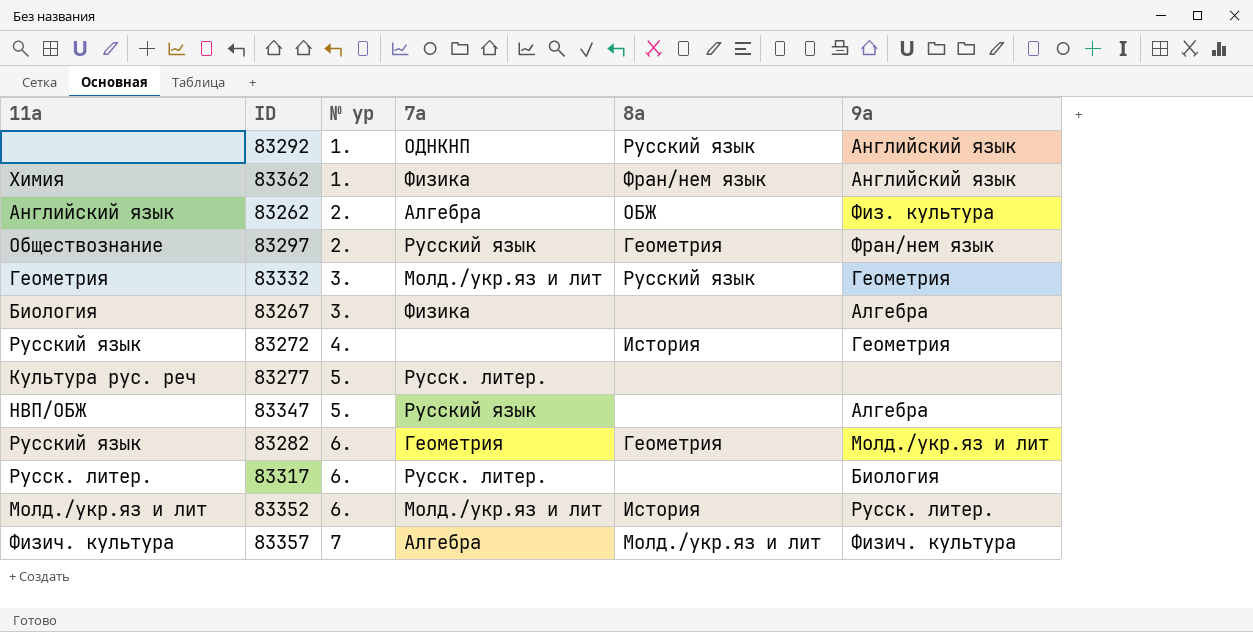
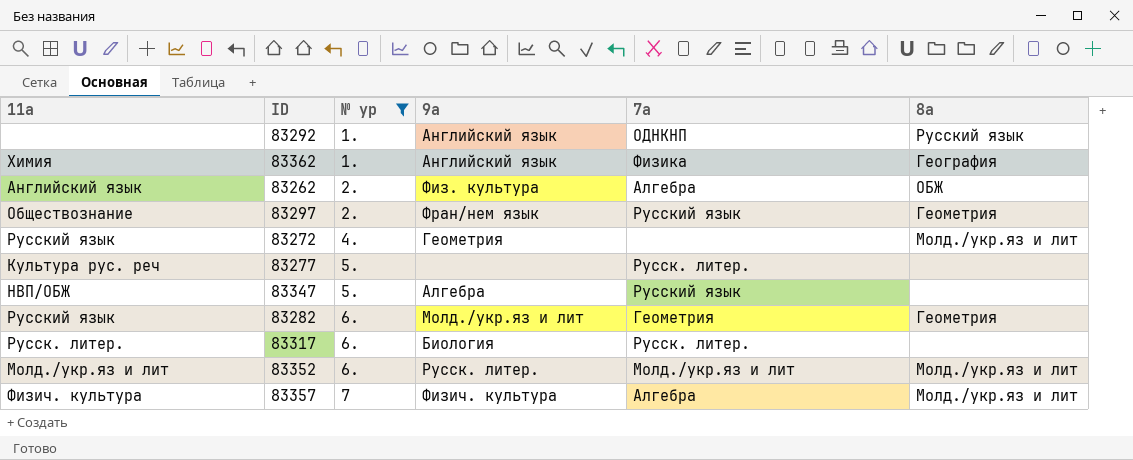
filter: none -> № ур != 3.
column 9а | position: 6 -> 4
83362 | 8а: Фран/нем язык -> География
83272 | 8а: История -> Молд./укр.яз и лит
83352 | 8а: История -> Молд./укр.яз и лит

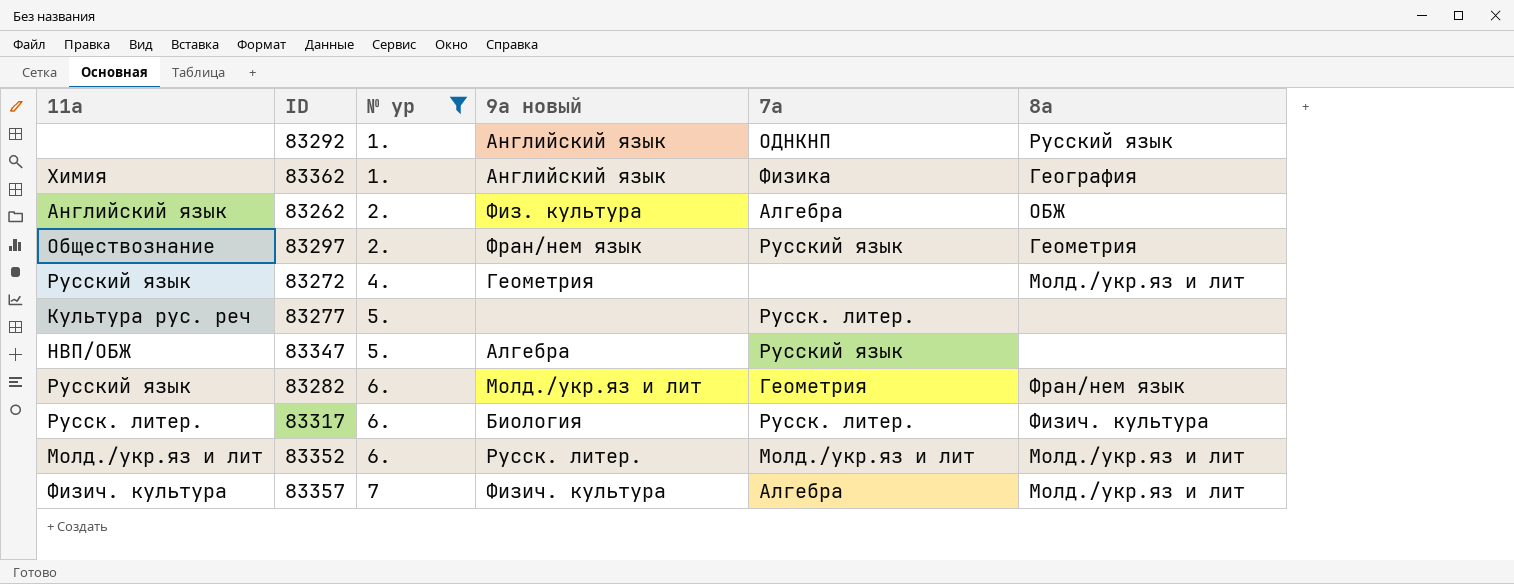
column name: 9а -> 9а новый
83282 | 8а: Геометрия -> Фран/нем язык
83317 | 8а: none -> Физич. культура

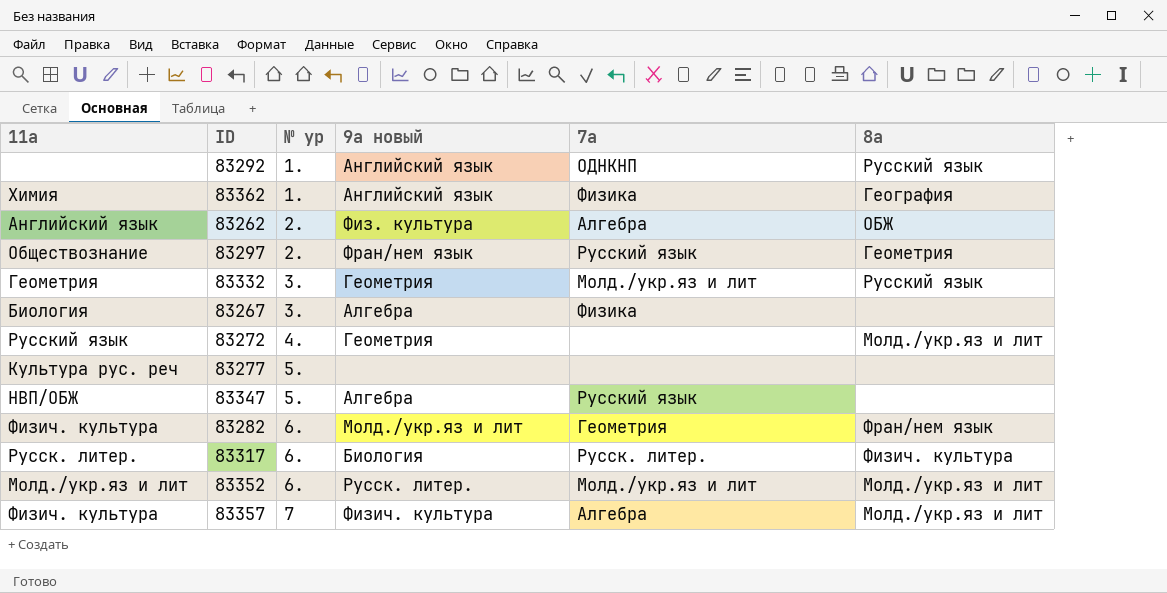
filter: № ур != 3. -> none
83277 | 7а: Русск. литер. -> none
83282 | 11а: Русский язык -> Физич. культура

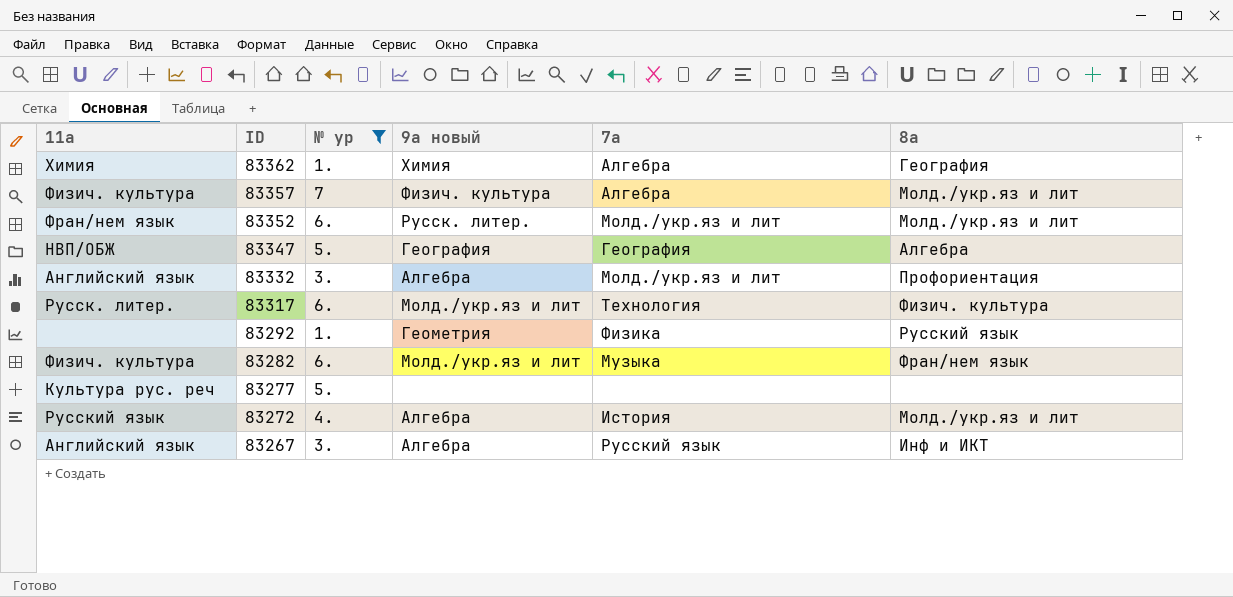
filter: none -> № ур != 2.
row order: № ур ascending -> ID descending
83362 | 9а новый: Английский язык -> Химия
83362 | 7а: Физика -> Алгебра
83352 | 11а: Молд./укр.яз и лит -> Фран/нем язык
83347 | 9а новый: Алгебра -> География
83347 | 7а: Русский язык -> География
83347 | 8а: none -> Алгебра
83332 | 11а: Геометрия -> Английский язык
83332 | 9а новый: Геометрия -> Алгебра
83332 | 8а: Русский язык -> Профориентация
83317 | 9а новый: Биология -> Молд./укр.яз и лит
83317 | 7а: Русск. литер. -> Технология
83292 | 9а новый: Английский язык -> Геометрия
83292 | 7а: ОДНКНП -> Физика
83282 | 7а: Геометрия -> Музыка
83272 | 9а новый: Геометрия -> Алгебра
83272 | 7а: none -> История
83267 | 11а: Биология -> Английский язык
83267 | 7а: Физика -> Русский язык
83267 | 8а: none -> Инф и ИКТ

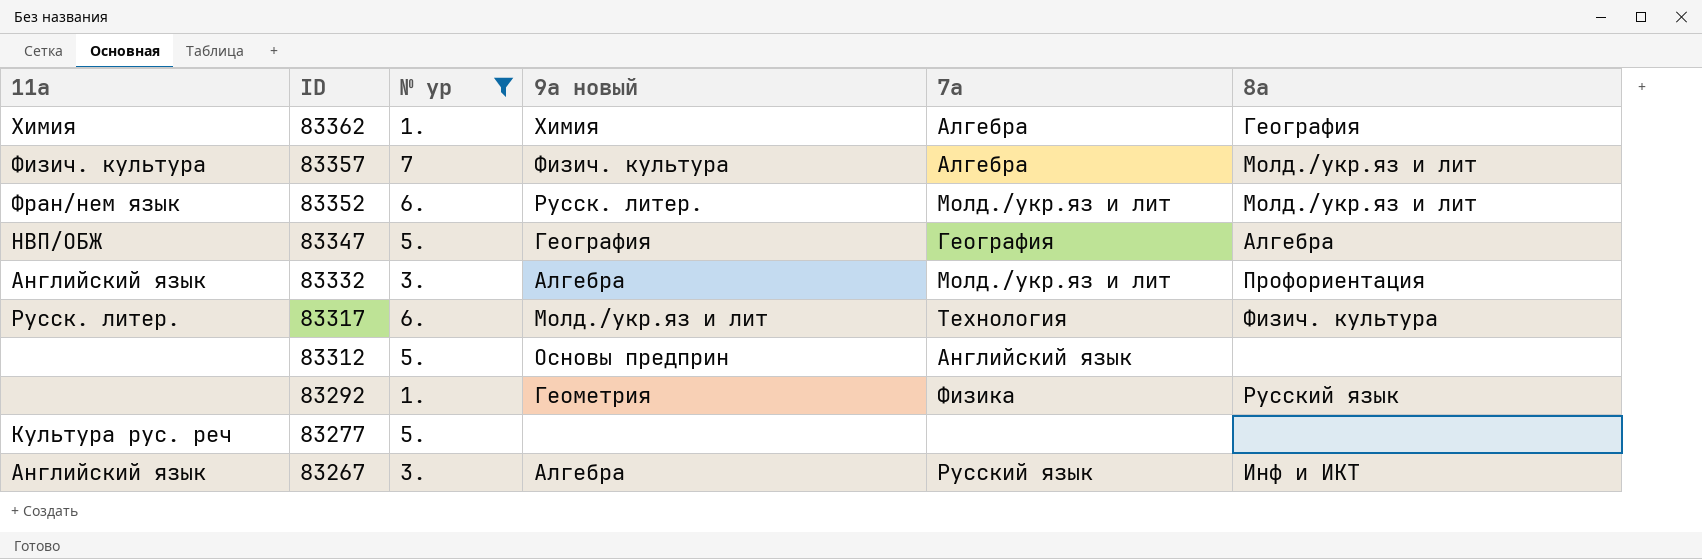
row 83282: Физич. культура | 6. | Молд./укр.яз и лит | Музыка | Фран/нем язык -> none
row 83272: Русский язык | 4. | Алгебра | История | Молд./укр.яз и лит -> none
row 83312: none -> none | 5. | Основы предприн | Английский язык | none

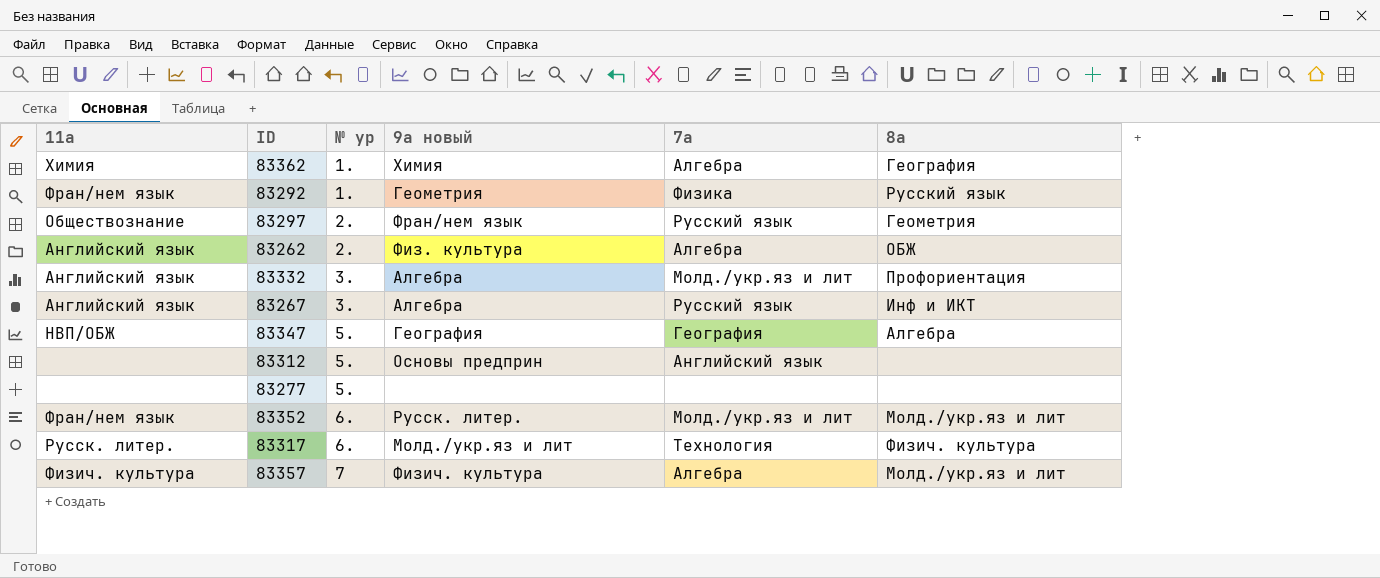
filter: № ур != 2. -> none
row order: ID descending -> № ур ascending
83292 | 11а: none -> Фран/нем язык
83277 | 11а: Культура рус. реч -> none

